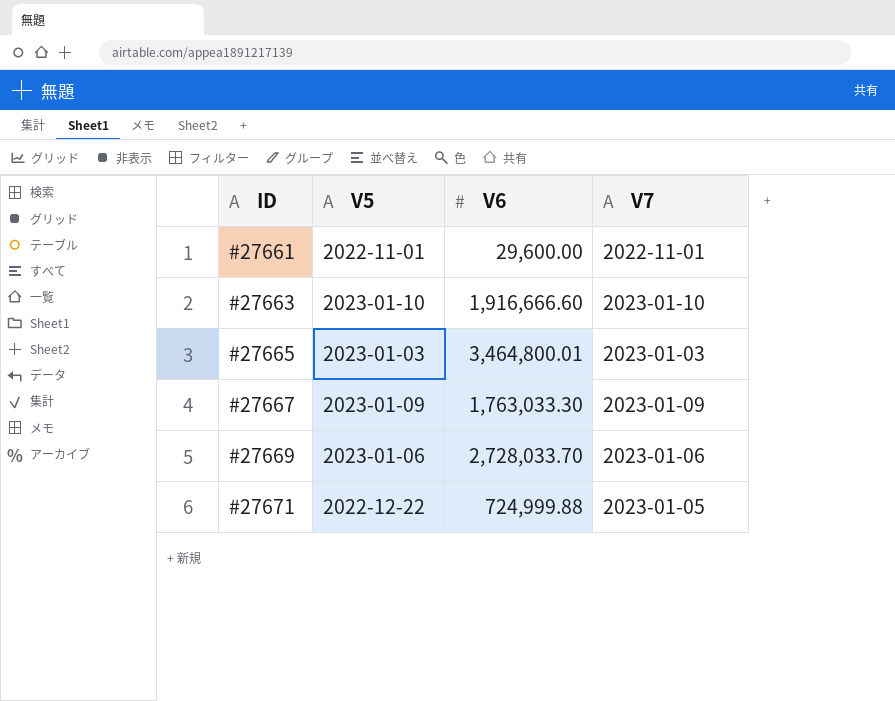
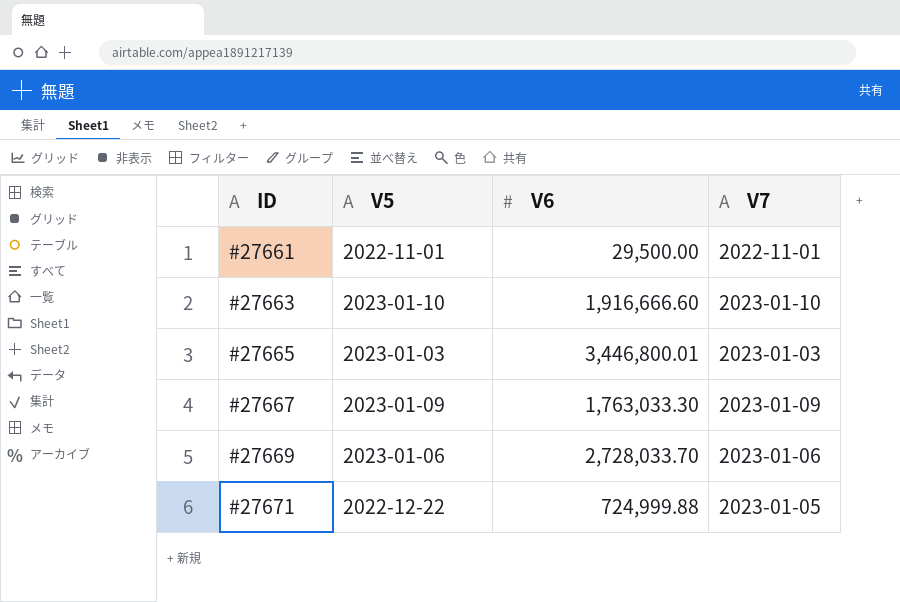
#27661 | V6: 29,600.00 -> 29,500.00
#27665 | V6: 3,464,800.01 -> 3,446,800.01

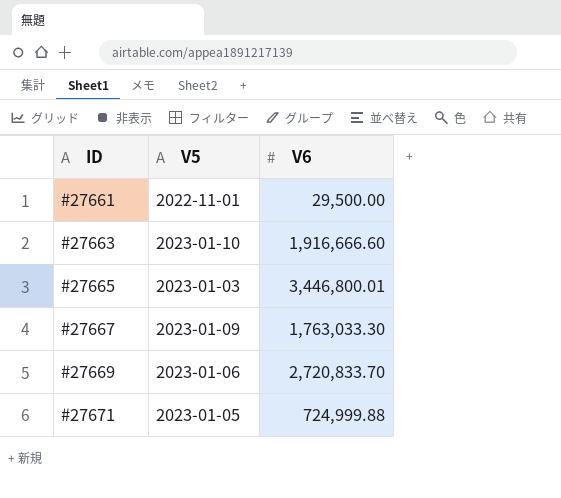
column V7 | position: 4 -> none
#27669 | V6: 2,728,033.70 -> 2,720,833.70
#27671 | V5: 2022-12-22 -> 2023-01-05

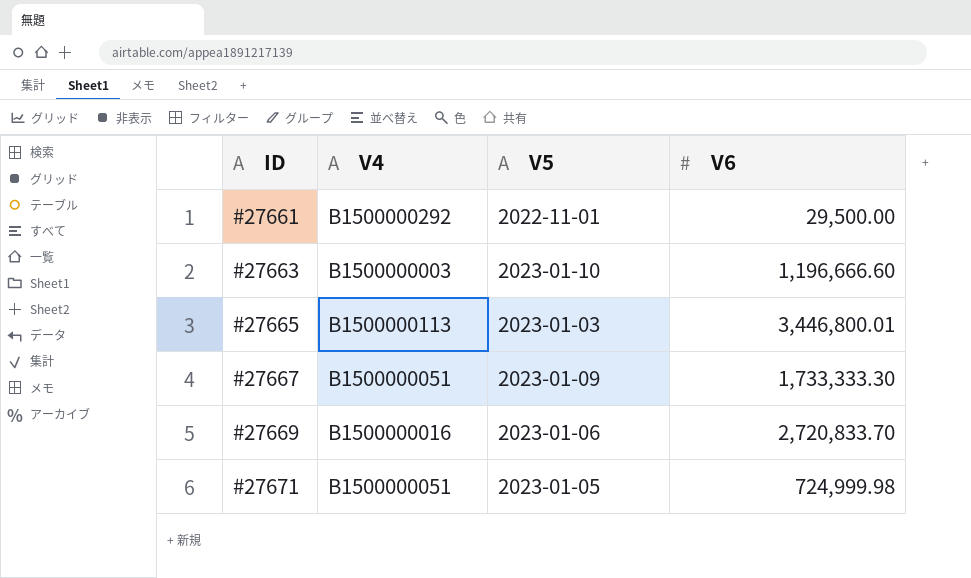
column V4 | position: none -> 2
#27663 | V6: 1,916,666.60 -> 1,196,666.60
#27667 | V6: 1,763,033.30 -> 1,733,333.30
#27671 | V6: 724,999.88 -> 724,999.98

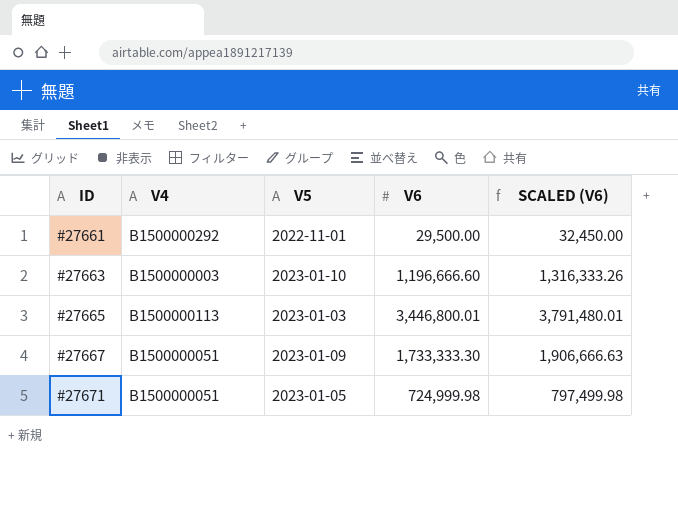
column SCALED (V6) | formula: none -> [V6] * 1.1
row #27669: B1500000016 | 2023-01-06 | 2,720,833.70 -> none

